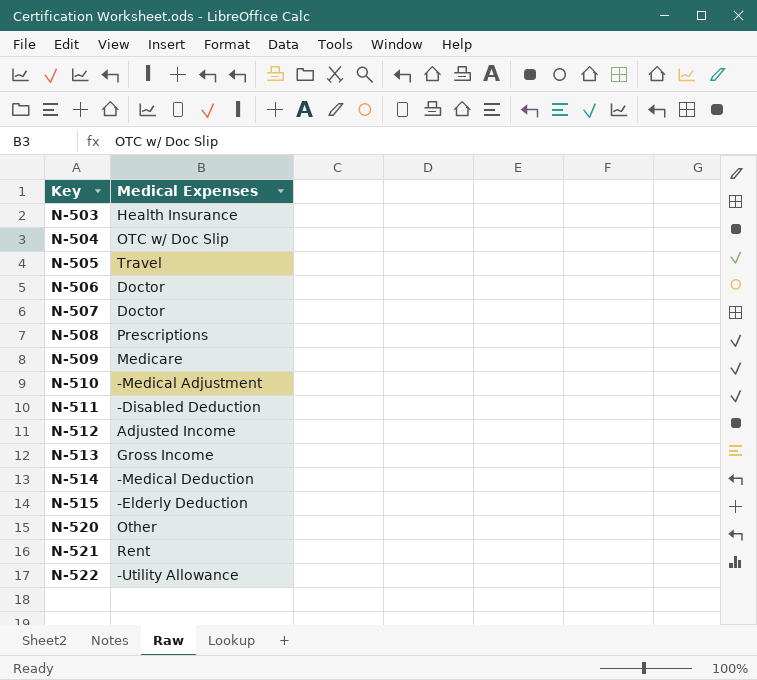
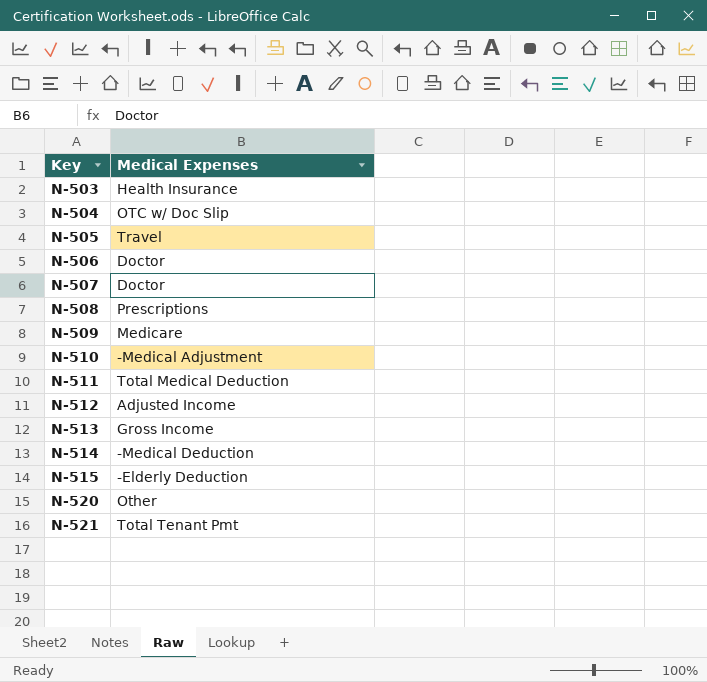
row N-522: -Utility Allowance -> none
N-511 | Medical Expenses: -Disabled Deduction -> Total Medical Deduction
N-521 | Medical Expenses: Rent -> Total Tenant Pmt

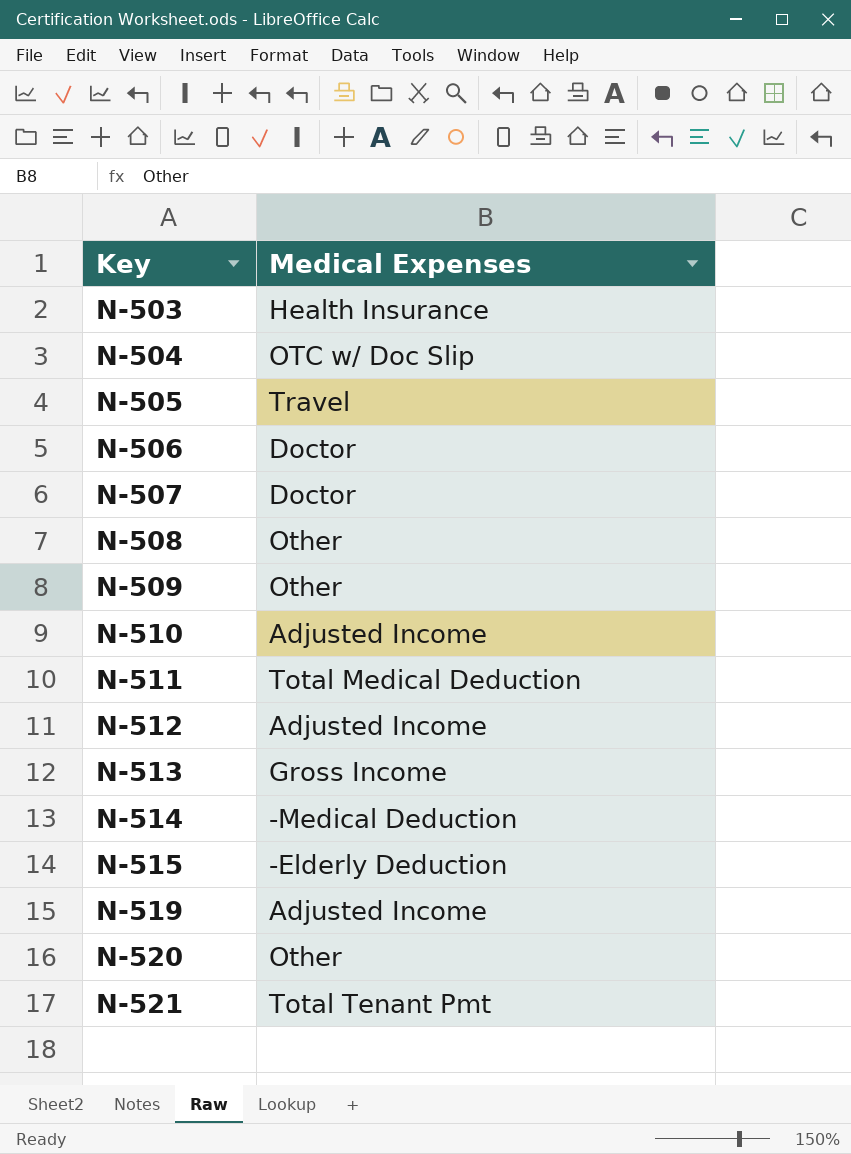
N-508 | Medical Expenses: Prescriptions -> Other
N-509 | Medical Expenses: Medicare -> Other
N-510 | Medical Expenses: -Medical Adjustment -> Adjusted Income
row N-519: none -> Adjusted Income

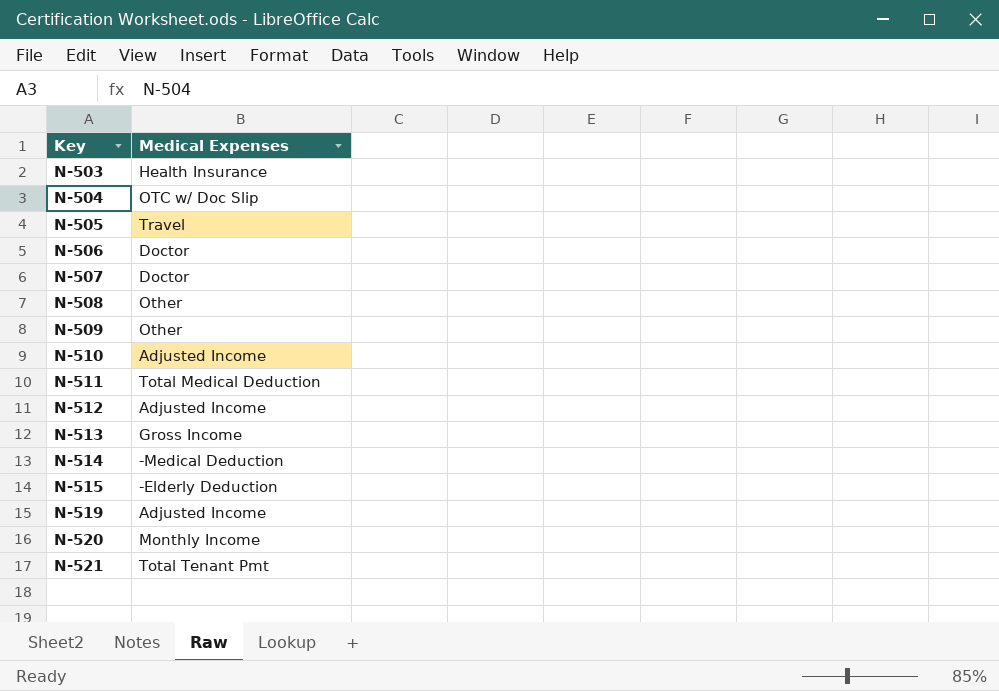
N-520 | Medical Expenses: Other -> Monthly Income

